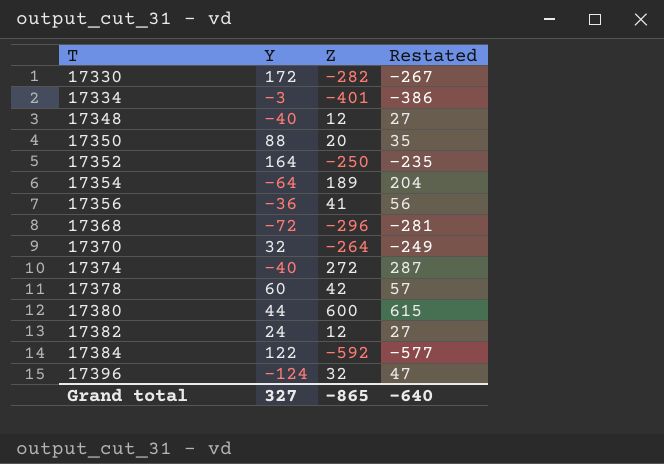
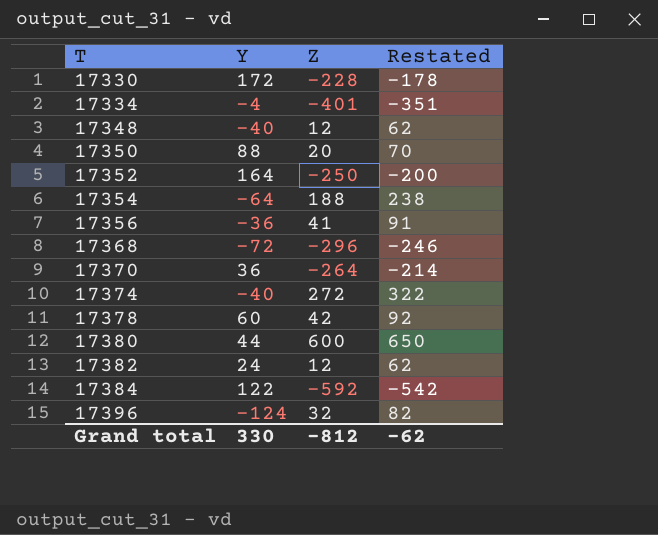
column Restated | formula: [Z] + 15 -> [Z] + 50
17330 | Z: -282 -> -228
17334 | Y: -3 -> -4
17354 | Z: 189 -> 188
17370 | Y: 32 -> 36
Grand total | Y: 327 -> 330
Grand total | Z: -865 -> -812
Grand total | Restated: -640 -> -62

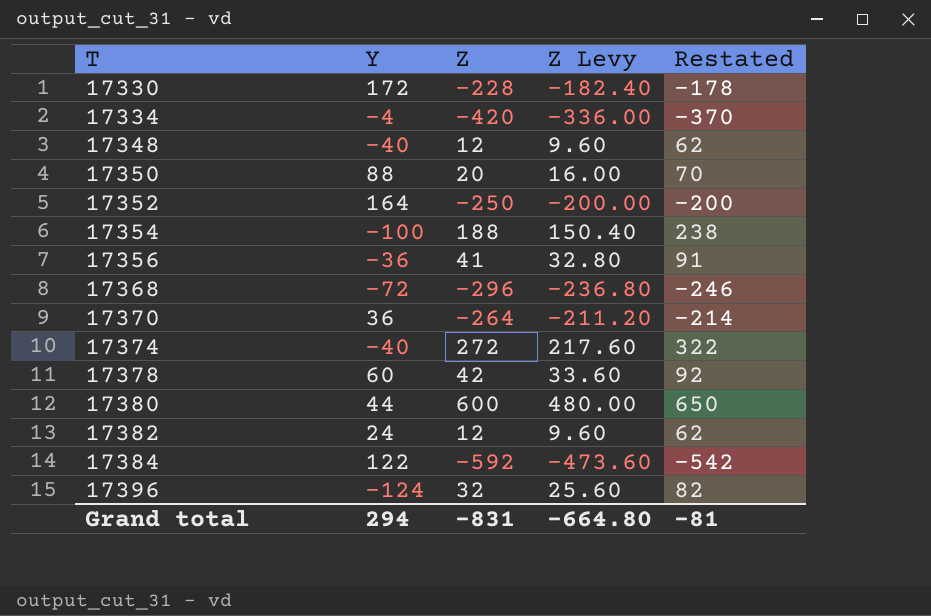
column Z Levy | formula: none -> [Z] * 0.8
17334 | Z: -401 -> -420
17334 | Restated: -351 -> -370
17354 | Y: -64 -> -100
Grand total | Y: 330 -> 294
Grand total | Z: -812 -> -831
Grand total | Restated: -62 -> -81

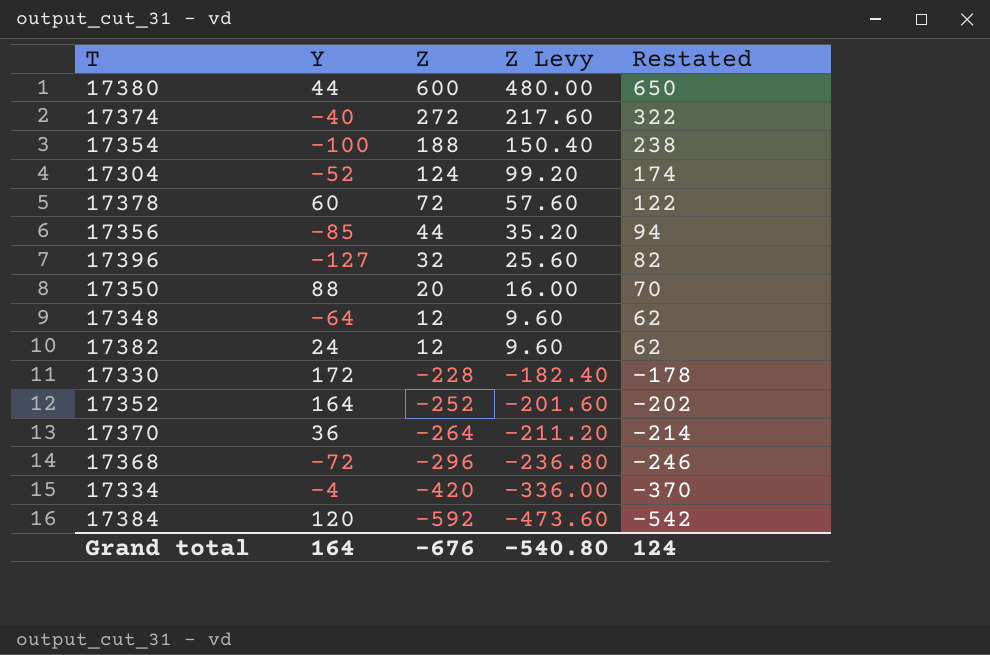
row order: T ascending -> Z descending
row 17304: none -> -52 | 124 | 99.20 | 174
17378 | Z: 42 -> 72
17378 | Z Levy: 33.60 -> 57.60
17378 | Restated: 92 -> 122
17356 | Y: -36 -> -85
17356 | Z: 41 -> 44
17356 | Z Levy: 32.80 -> 35.20
17356 | Restated: 91 -> 94
17396 | Y: -124 -> -127
17348 | Y: -40 -> -64
17352 | Z: -250 -> -252
17352 | Z Levy: -200.00 -> -201.60
17352 | Restated: -200 -> -202
17384 | Y: 122 -> 120
Grand total | Y: 294 -> 164
Grand total | Z: -831 -> -676
Grand total | Z Levy: -664.80 -> -540.80
Grand total | Restated: -81 -> 124

